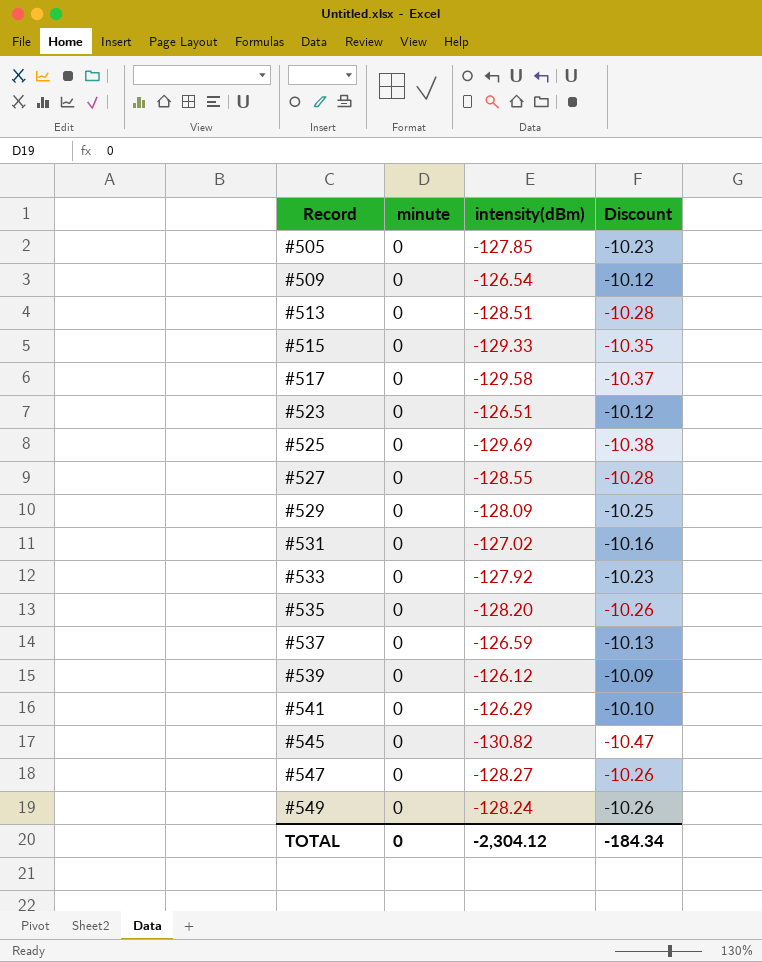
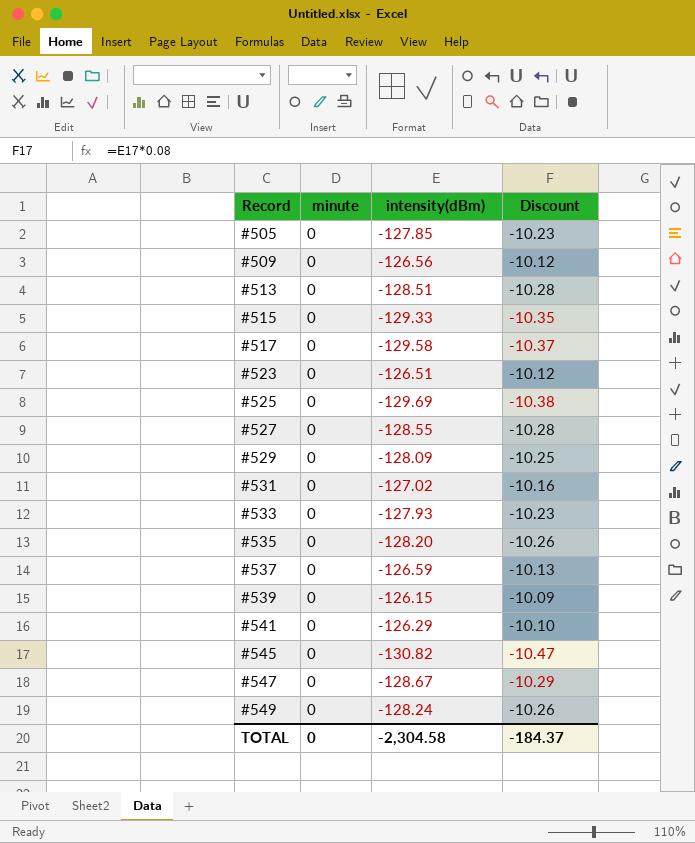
#509 | intensity(dBm): -126.54 -> -126.56
#533 | intensity(dBm): -127.92 -> -127.93
#539 | intensity(dBm): -126.12 -> -126.15
#547 | intensity(dBm): -128.27 -> -128.67
#547 | Discount: -10.26 -> -10.29
TOTAL | intensity(dBm): -2,304.12 -> -2,304.58
TOTAL | Discount: -184.34 -> -184.37

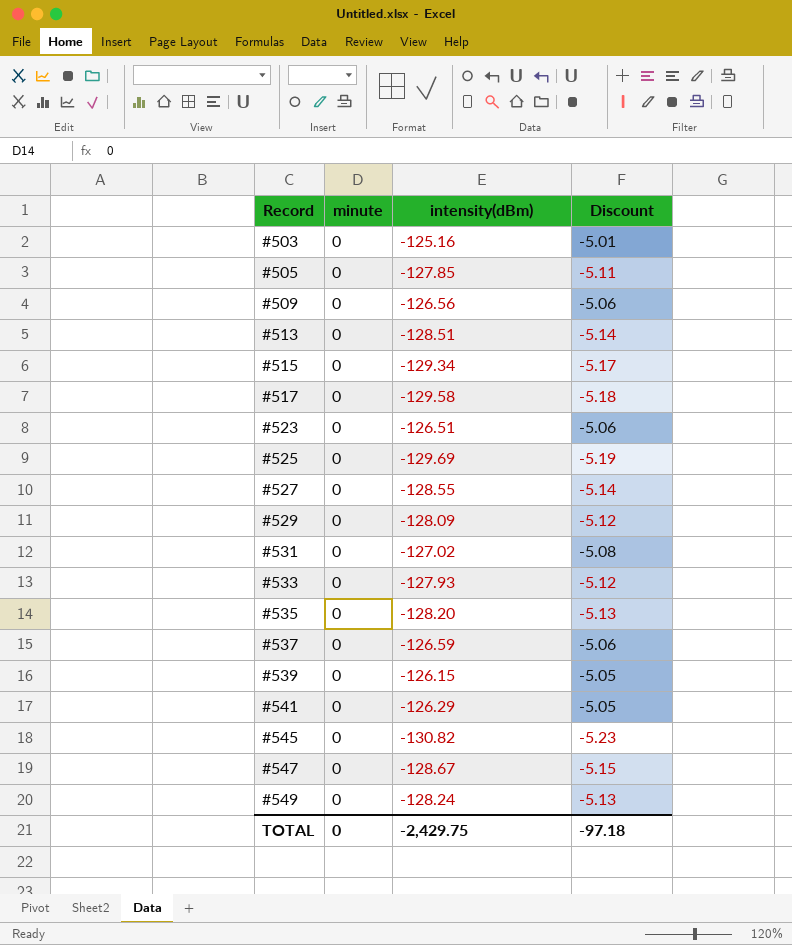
column Discount | formula: [intensity(dBm)] * 0.08 -> [intensity(dBm)] * 0.04
row #503: none -> 0 | -125.16 | -5.01
#515 | intensity(dBm): -129.33 -> -129.34
TOTAL | intensity(dBm): -2,304.58 -> -2,429.75
TOTAL | Discount: -184.37 -> -97.18

